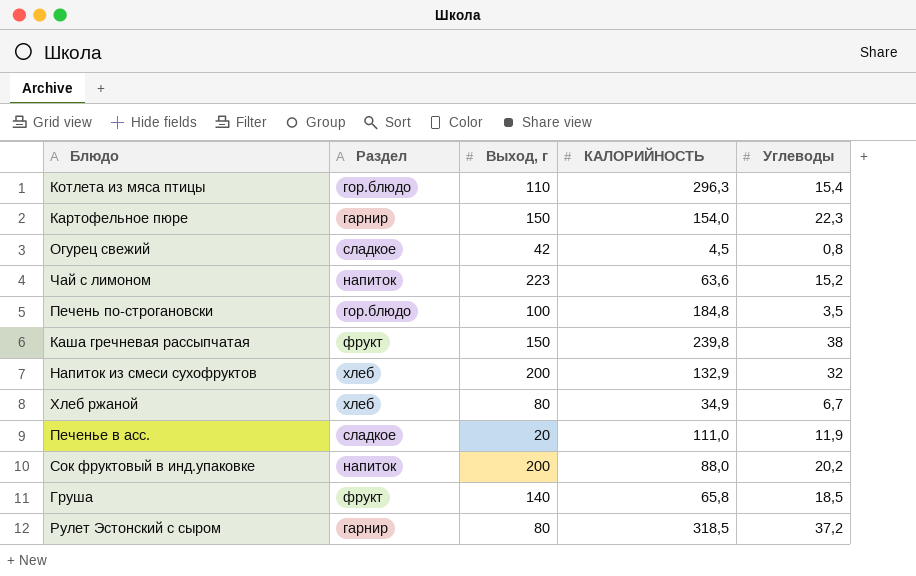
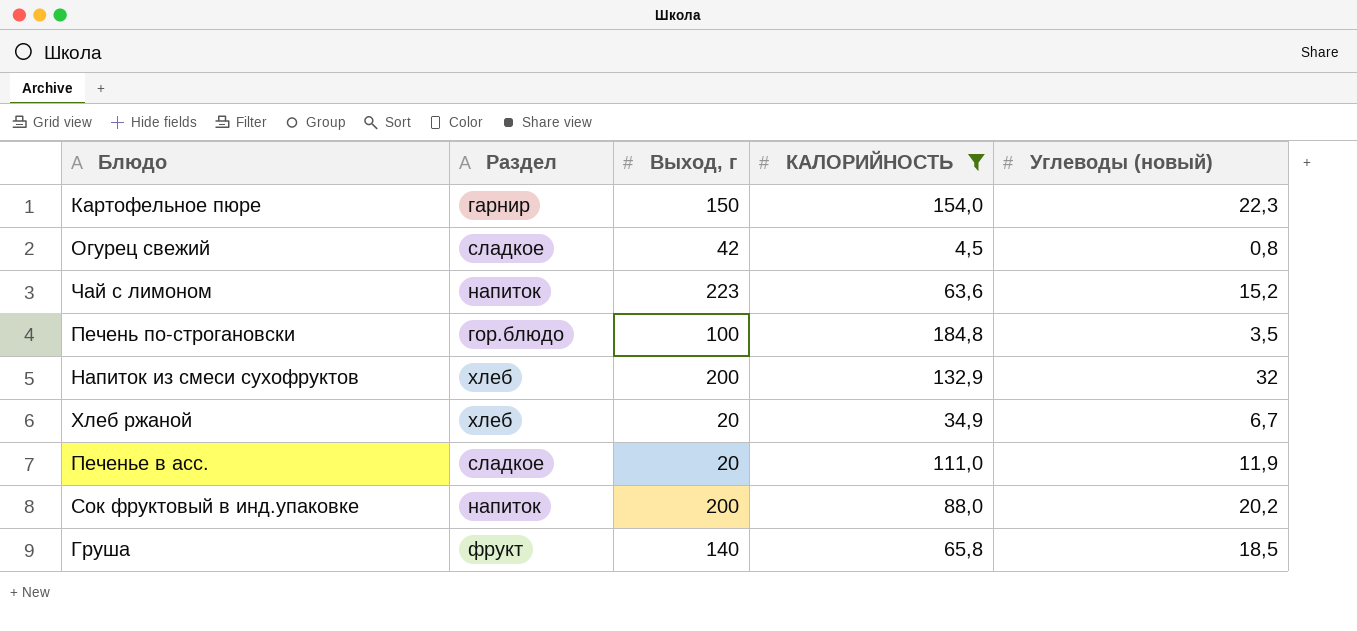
filter: none -> КАЛОРИЙНОСТЬ <= 184,8
column name: Углеводы -> Углеводы (новый)
Хлеб ржаной | Выход, г: 80 -> 20

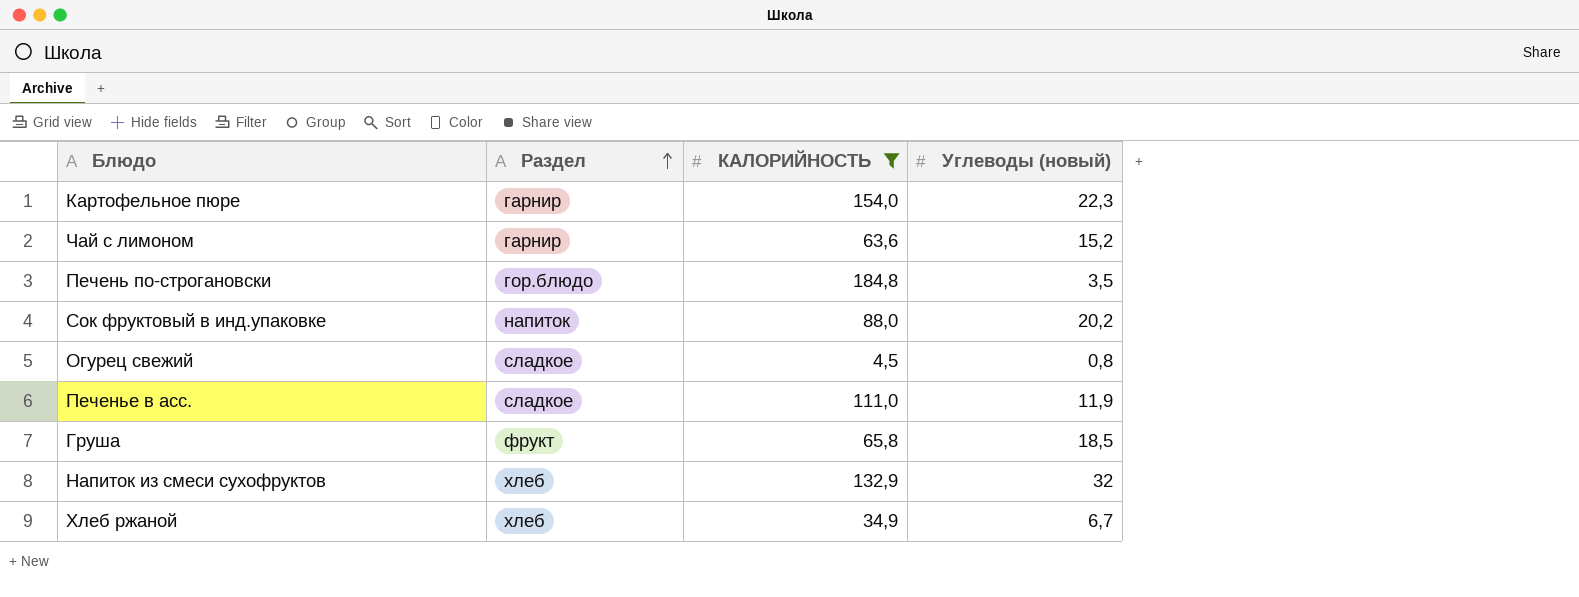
row order: none -> Раздел ascending
column Выход, г | position: 3 -> none
Чай с лимоном | Раздел: напиток -> гарнир

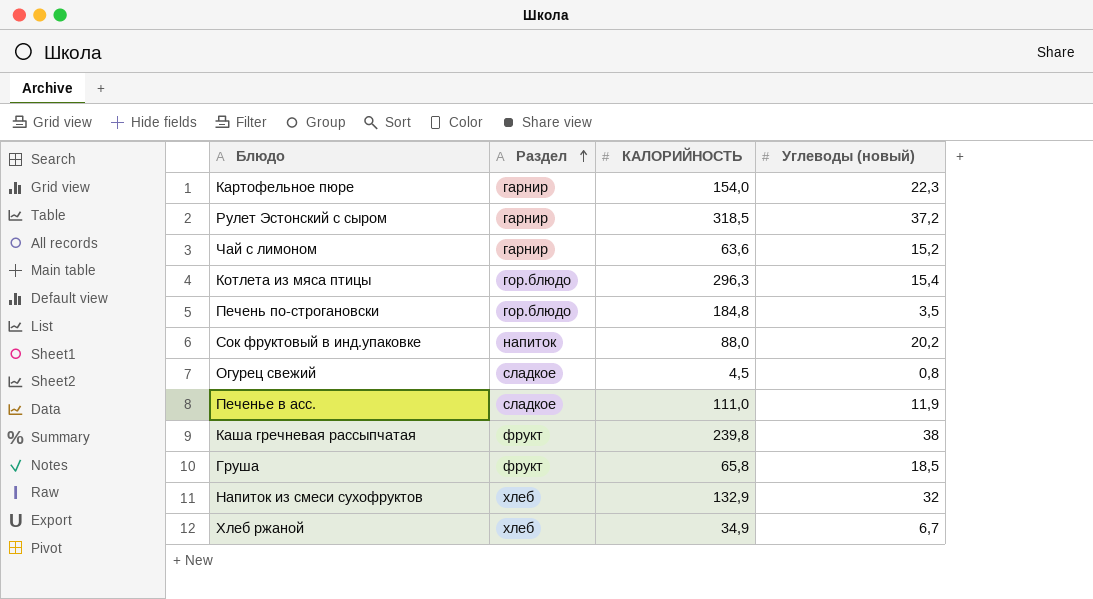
filter: КАЛОРИЙНОСТЬ <= 184,8 -> none

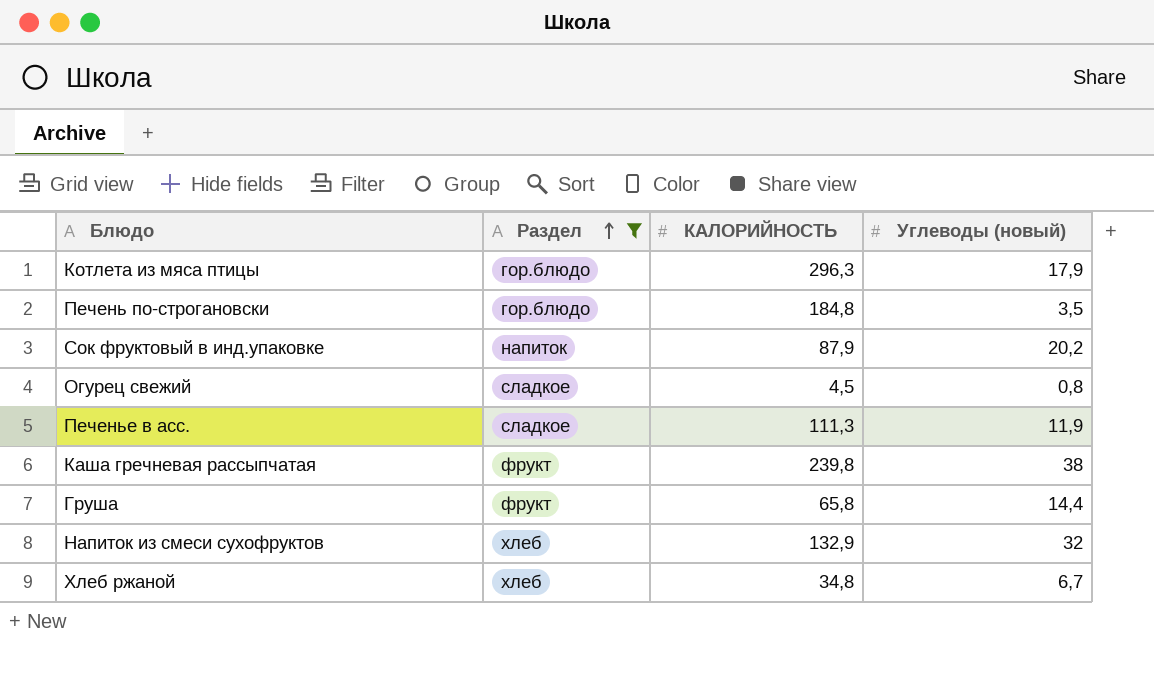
filter: none -> Раздел != гарнир
Котлета из мяса птицы | Углеводы (новый): 15,4 -> 17,9
Сок фруктовый в инд.упаковке | КАЛОРИЙНОСТЬ: 88,0 -> 87,9
Печенье в асс. | КАЛОРИЙНОСТЬ: 111,0 -> 111,3
Груша | Углеводы (новый): 18,5 -> 14,4
Хлеб ржаной | КАЛОРИЙНОСТЬ: 34,9 -> 34,8

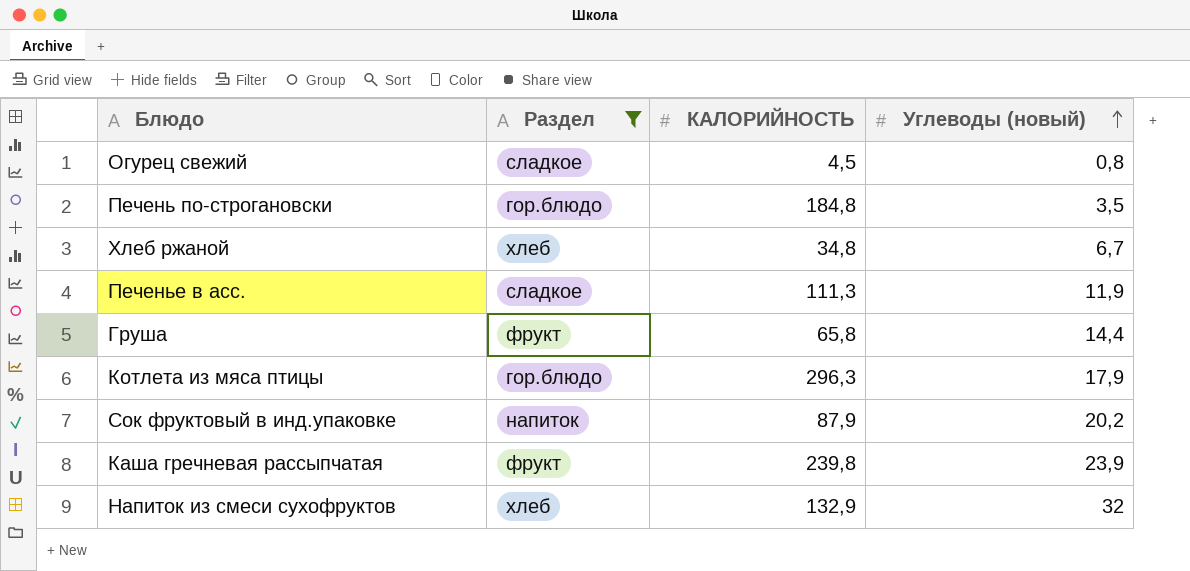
row order: Раздел ascending -> Углеводы (новый) ascending
Каша гречневая рассыпчатая | Углеводы (новый): 38 -> 23,9

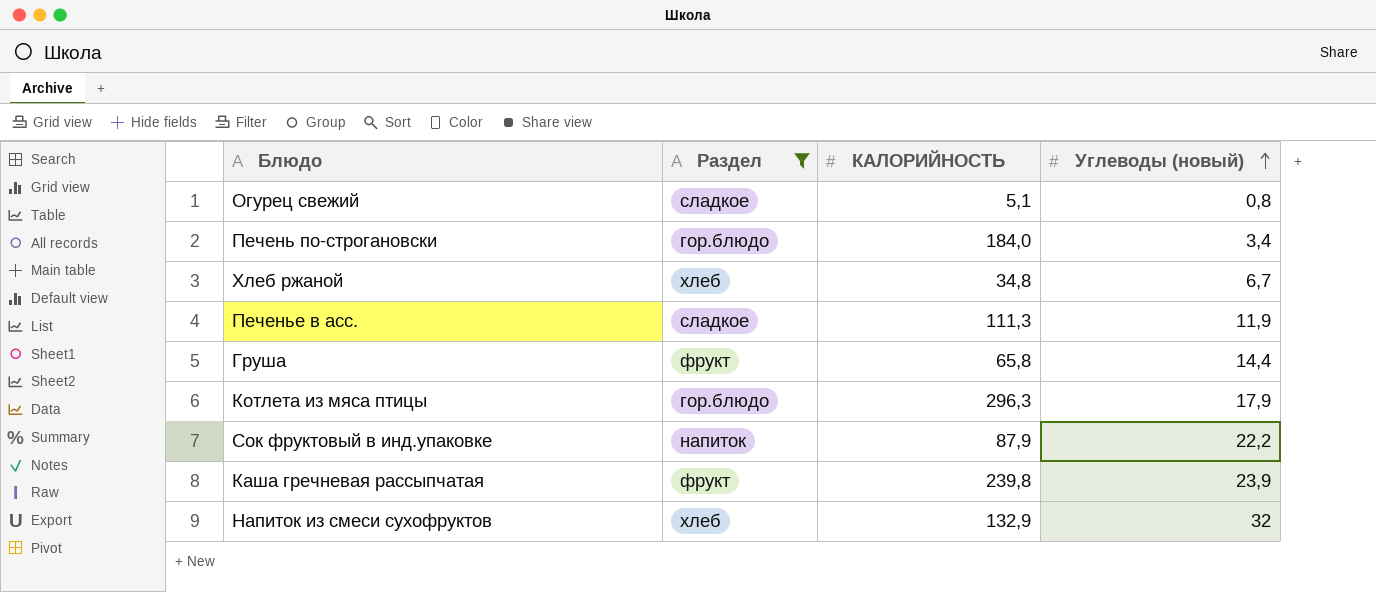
Огурец свежий | КАЛОРИЙНОСТЬ: 4,5 -> 5,1
Печень по-строгановски | КАЛОРИЙНОСТЬ: 184,8 -> 184,0
Печень по-строгановски | Углеводы (новый): 3,5 -> 3,4
Сок фруктовый в инд.упаковке | Углеводы (новый): 20,2 -> 22,2

